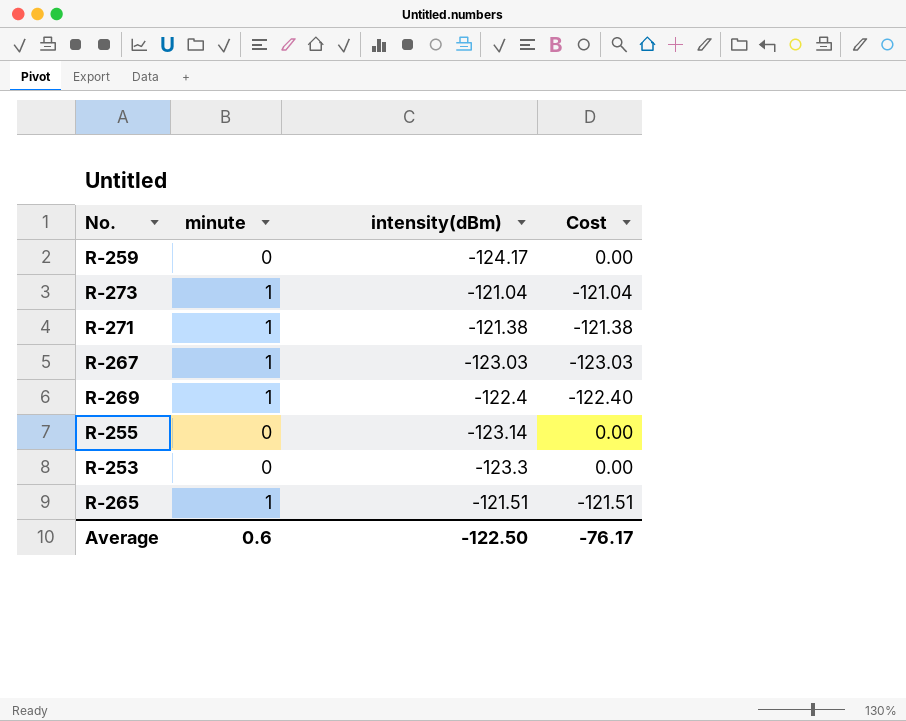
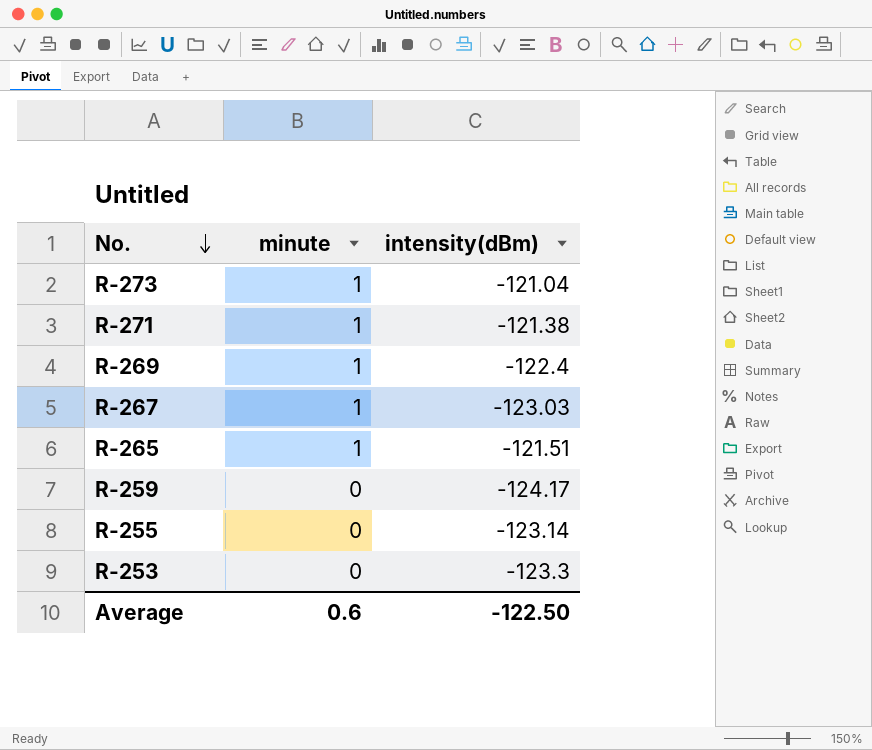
row order: none -> No. descending
column Cost | formula: [minute] * [intensity(dBm)] -> none

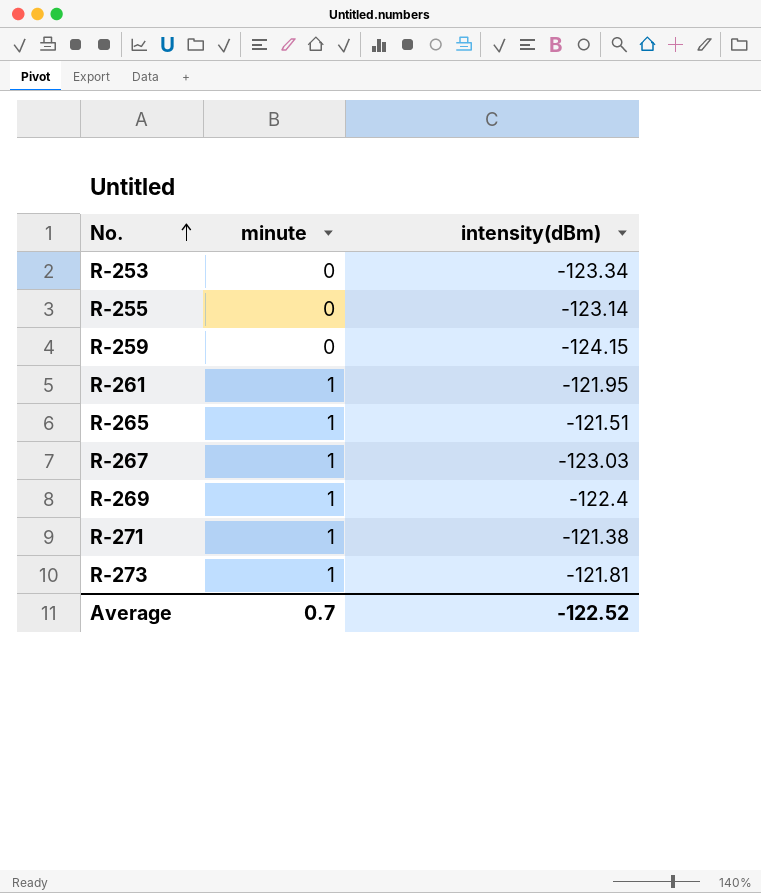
row order: No. descending -> No. ascending
R-253 | intensity(dBm): -123.3 -> -123.34
R-259 | intensity(dBm): -124.17 -> -124.15
row R-261: none -> 1 | -121.95
R-273 | intensity(dBm): -121.04 -> -121.81
Average | minute: 0.6 -> 0.7
Average | intensity(dBm): -122.50 -> -122.52

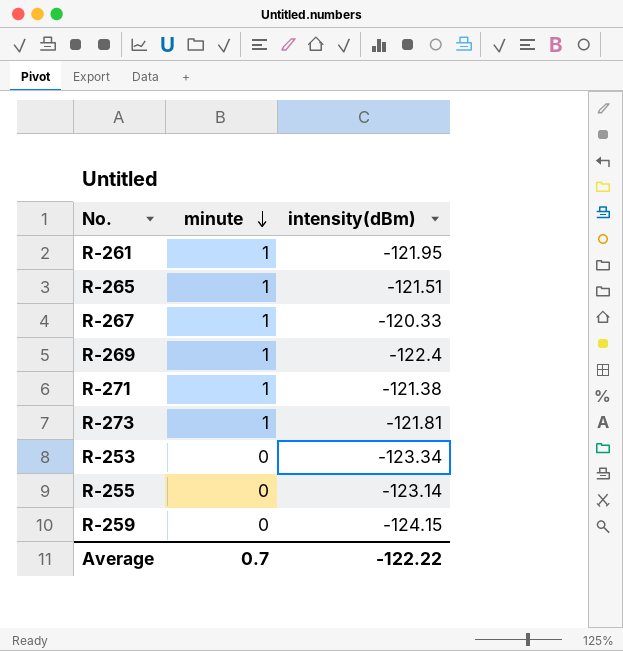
row order: No. ascending -> minute descending
R-267 | intensity(dBm): -123.03 -> -120.33
Average | intensity(dBm): -122.52 -> -122.22

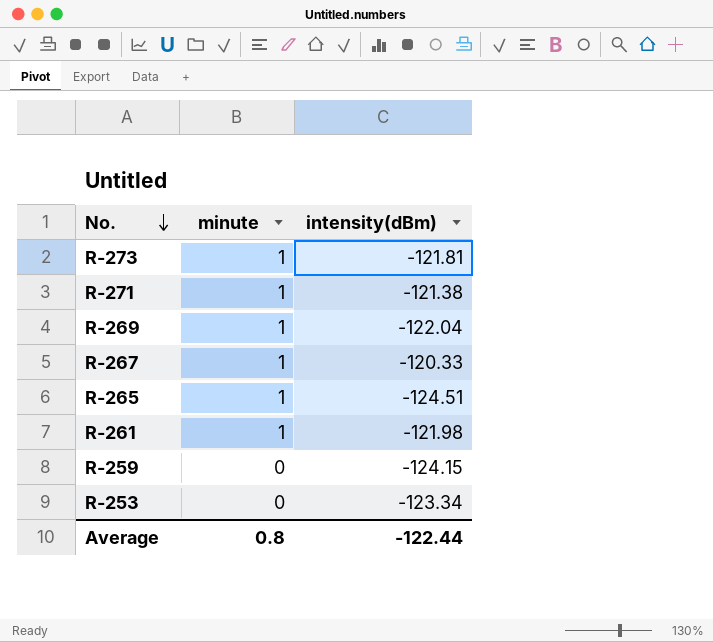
row order: minute descending -> No. descending
row R-255: 0 | -123.14 -> none
R-269 | intensity(dBm): -122.4 -> -122.04
R-265 | intensity(dBm): -121.51 -> -124.51
R-261 | intensity(dBm): -121.95 -> -121.98
Average | minute: 0.7 -> 0.8
Average | intensity(dBm): -122.22 -> -122.44

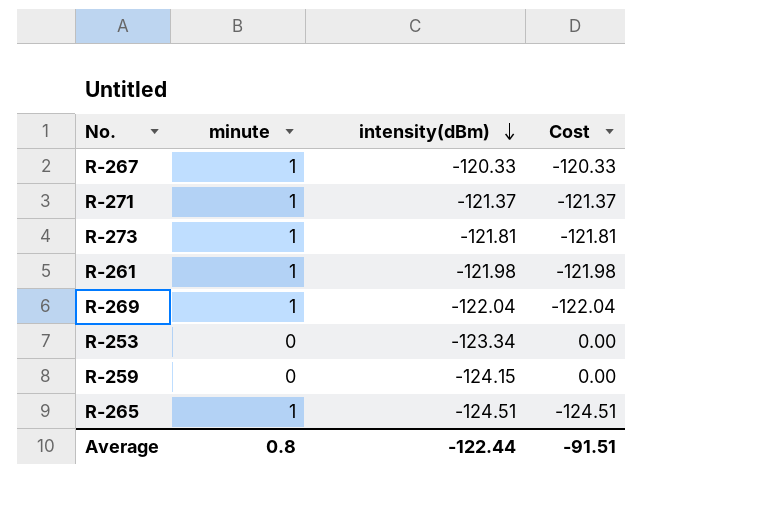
row order: No. descending -> intensity(dBm) descending
column Cost | formula: none -> [minute] * [intensity(dBm)]
R-271 | intensity(dBm): -121.38 -> -121.37

